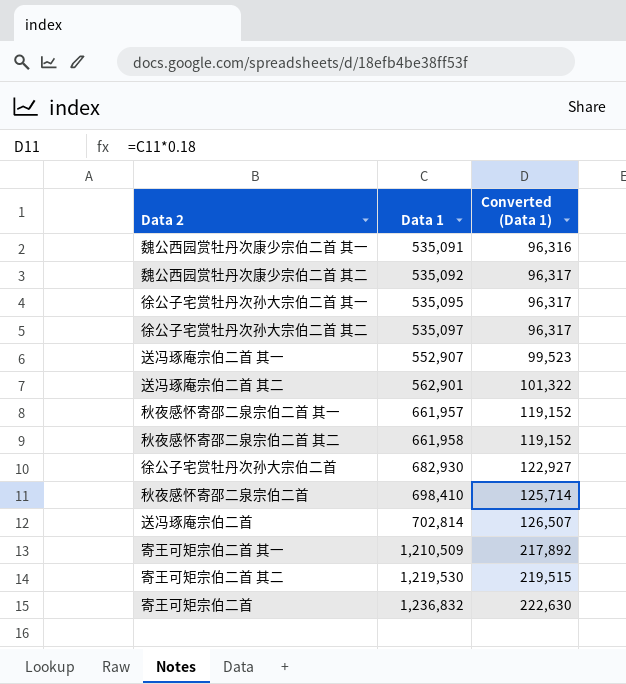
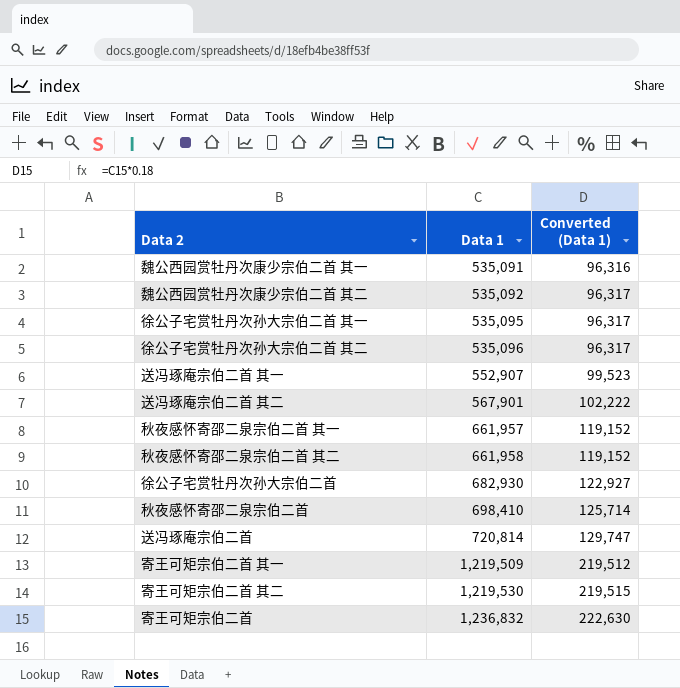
徐公子宅赏牡丹次孙大宗伯二首 其二 | Data 1: 535,097 -> 535,096
送冯琢庵宗伯二首 其二 | Data 1: 562,901 -> 567,901
送冯琢庵宗伯二首 其二 | Converted (Data 1): 101,322 -> 102,222
送冯琢庵宗伯二首 | Data 1: 702,814 -> 720,814
送冯琢庵宗伯二首 | Converted (Data 1): 126,507 -> 129,747
寄王可矩宗伯二首 其一 | Data 1: 1,210,509 -> 1,219,509
寄王可矩宗伯二首 其一 | Converted (Data 1): 217,892 -> 219,512

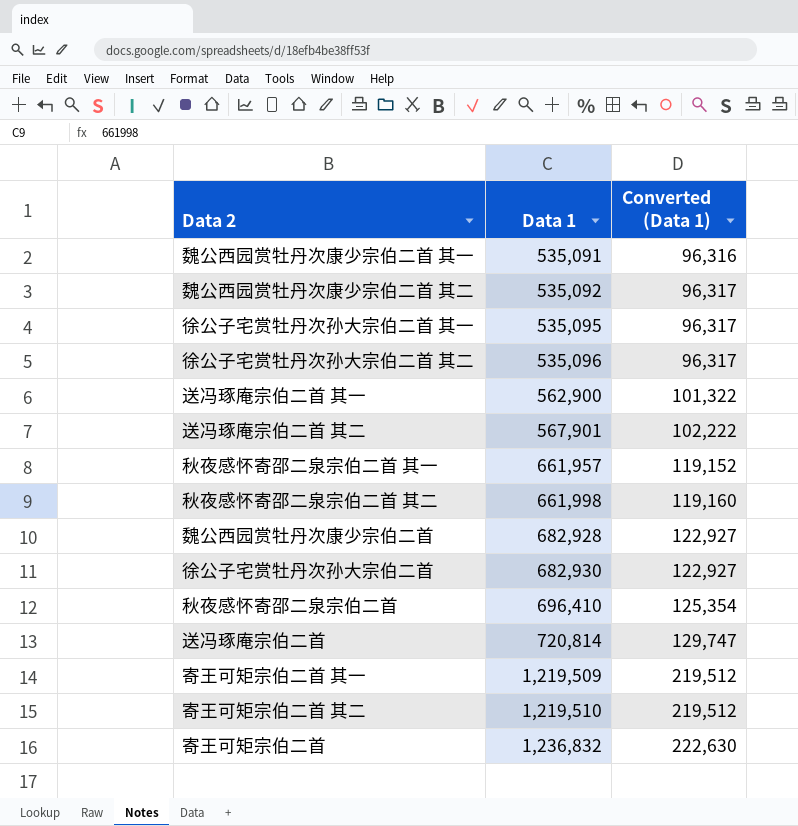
送冯琢庵宗伯二首 其一 | Data 1: 552,907 -> 562,900
送冯琢庵宗伯二首 其一 | Converted (Data 1): 99,523 -> 101,322
秋夜感怀寄邵二泉宗伯二首 其二 | Data 1: 661,958 -> 661,998
秋夜感怀寄邵二泉宗伯二首 其二 | Converted (Data 1): 119,152 -> 119,160
row 魏公西园赏牡丹次康少宗伯二首: none -> 682,928 | 122,927
秋夜感怀寄邵二泉宗伯二首 | Data 1: 698,410 -> 696,410
秋夜感怀寄邵二泉宗伯二首 | Converted (Data 1): 125,714 -> 125,354
寄王可矩宗伯二首 其二 | Data 1: 1,219,530 -> 1,219,510
寄王可矩宗伯二首 其二 | Converted (Data 1): 219,515 -> 219,512

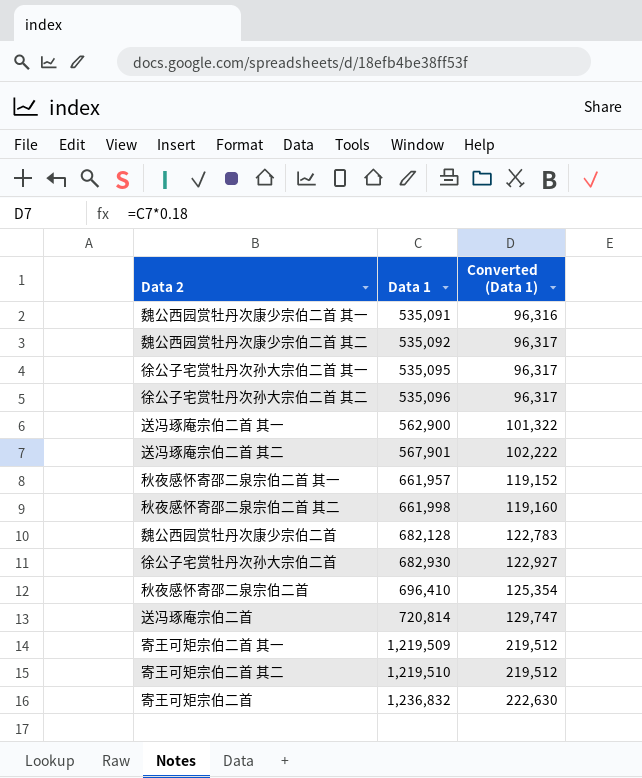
魏公西园赏牡丹次康少宗伯二首 | Data 1: 682,928 -> 682,128
魏公西园赏牡丹次康少宗伯二首 | Converted (Data 1): 122,927 -> 122,783

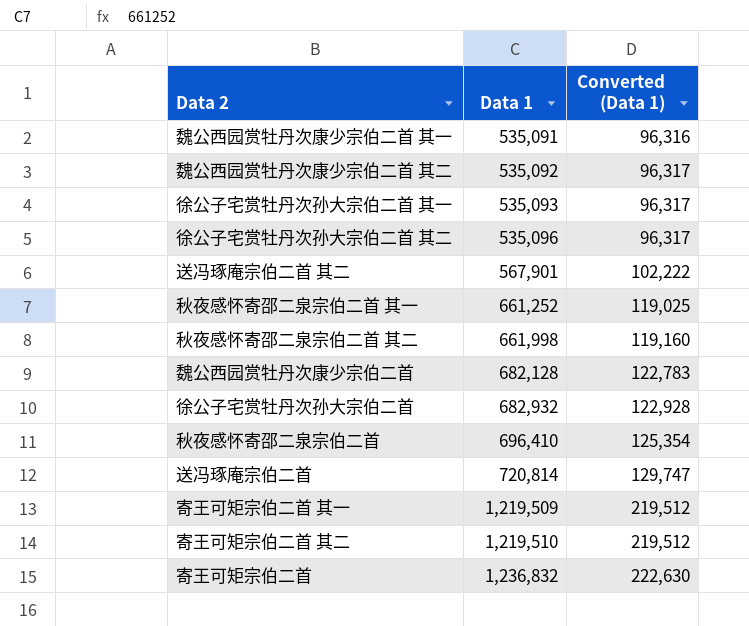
row 送冯琢庵宗伯二首 其一: 562,900 | 101,322 -> none
徐公子宅赏牡丹次孙大宗伯二首 其一 | Data 1: 535,095 -> 535,093
秋夜感怀寄邵二泉宗伯二首 其一 | Data 1: 661,957 -> 661,252
秋夜感怀寄邵二泉宗伯二首 其一 | Converted (Data 1): 119,152 -> 119,025
徐公子宅赏牡丹次孙大宗伯二首 | Data 1: 682,930 -> 682,932
徐公子宅赏牡丹次孙大宗伯二首 | Converted (Data 1): 122,927 -> 122,928

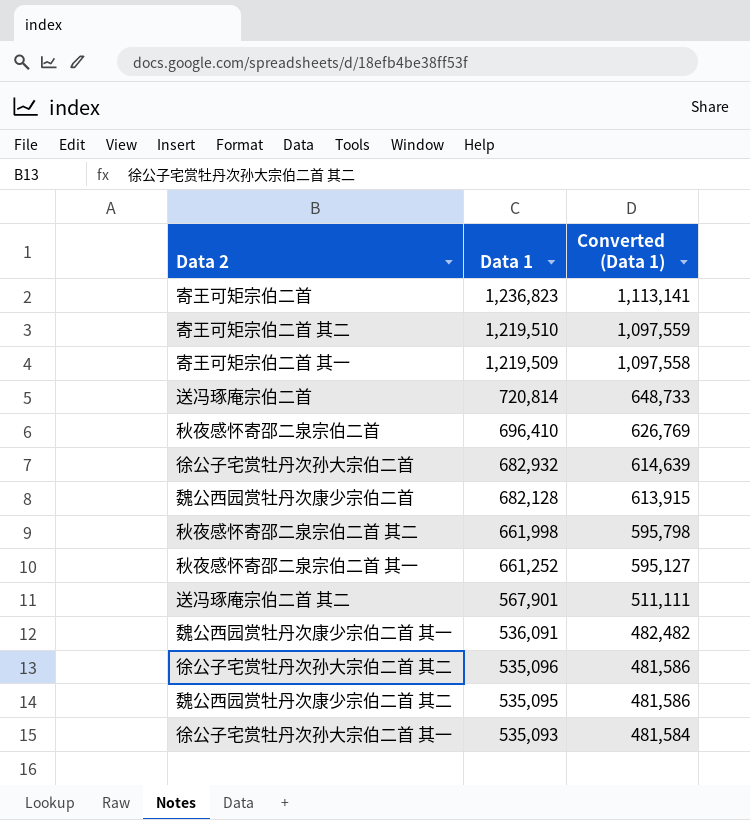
row order: Data 1 ascending -> Data 1 descending
column Converted (Data 1) | formula: [Data 1] * 0.18 -> [Data 1] * 0.9
寄王可矩宗伯二首 | Data 1: 1,236,832 -> 1,236,823
魏公西园赏牡丹次康少宗伯二首 其一 | Data 1: 535,091 -> 536,091
魏公西园赏牡丹次康少宗伯二首 其二 | Data 1: 535,092 -> 535,095

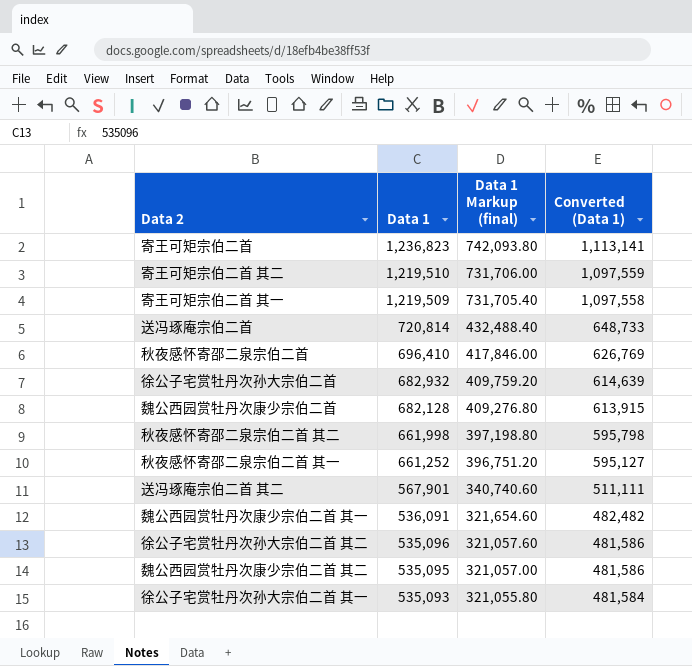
column Data 1 Markup (final) | formula: none -> [Data 1] * 0.6

